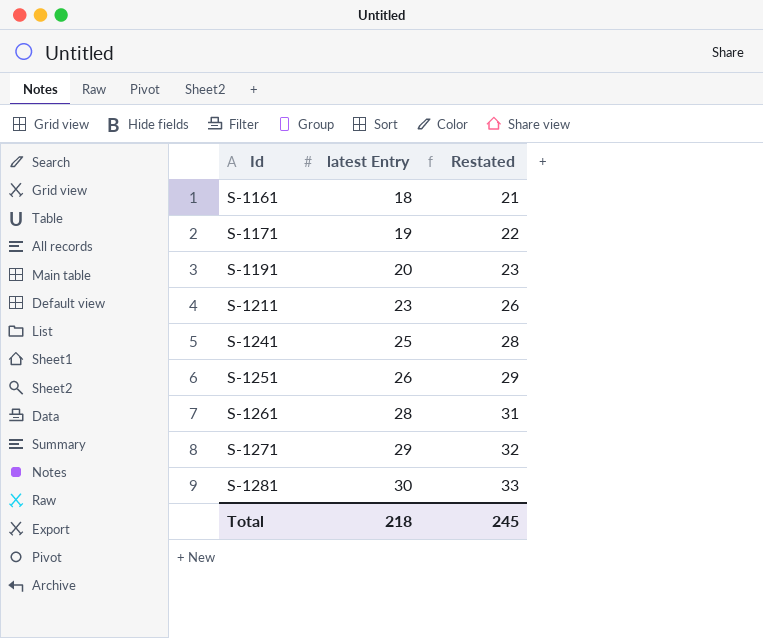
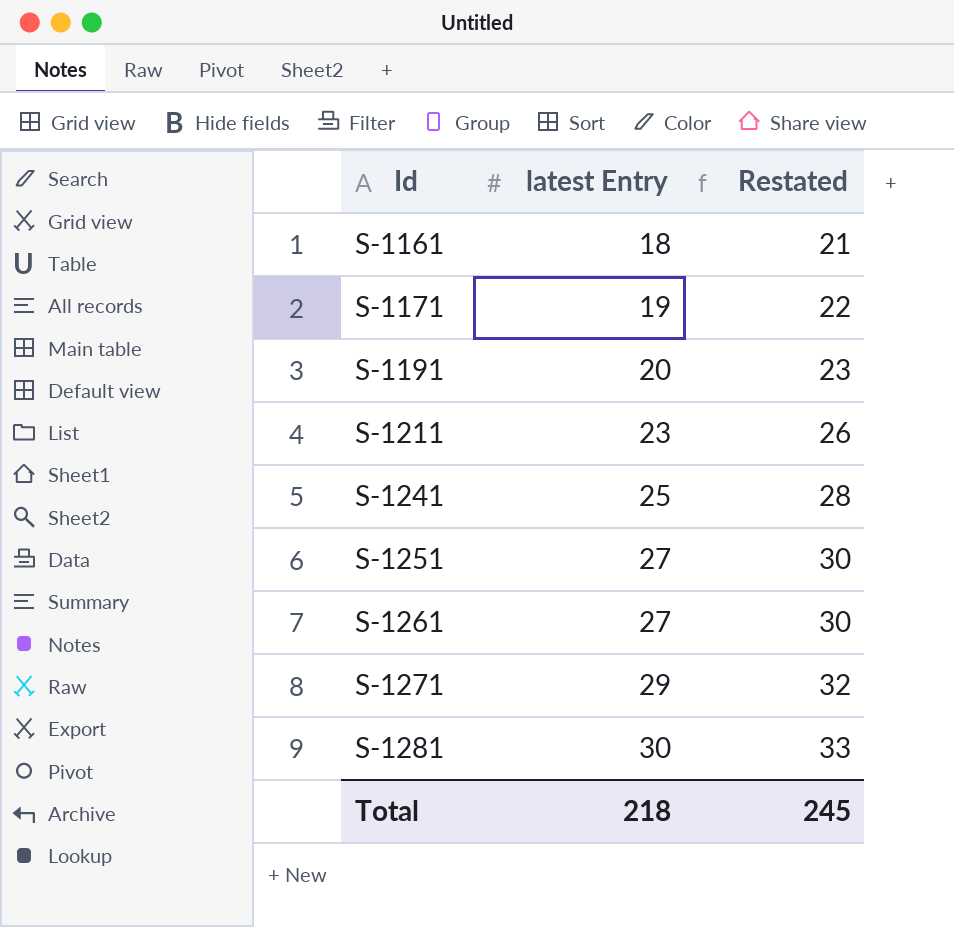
S-1251 | latest Entry: 26 -> 27
S-1251 | Restated: 29 -> 30
S-1261 | latest Entry: 28 -> 27
S-1261 | Restated: 31 -> 30

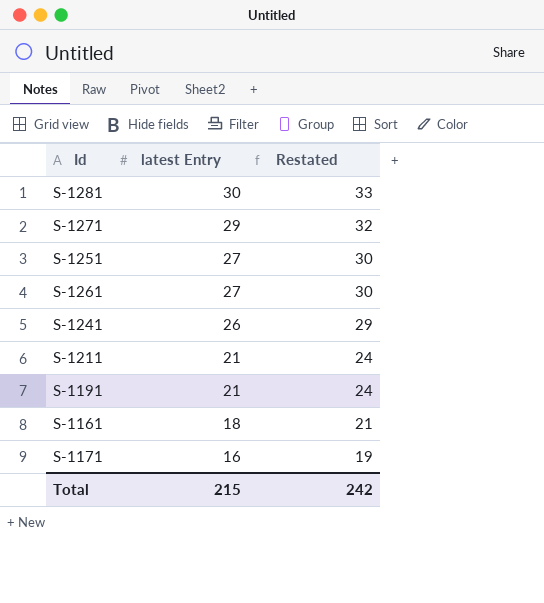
row order: Id ascending -> latest Entry descending
S-1241 | latest Entry: 25 -> 26
S-1241 | Restated: 28 -> 29
S-1211 | latest Entry: 23 -> 21
S-1211 | Restated: 26 -> 24
S-1191 | latest Entry: 20 -> 21
S-1191 | Restated: 23 -> 24
S-1171 | latest Entry: 19 -> 16
S-1171 | Restated: 22 -> 19
Total | latest Entry: 218 -> 215
Total | Restated: 245 -> 242

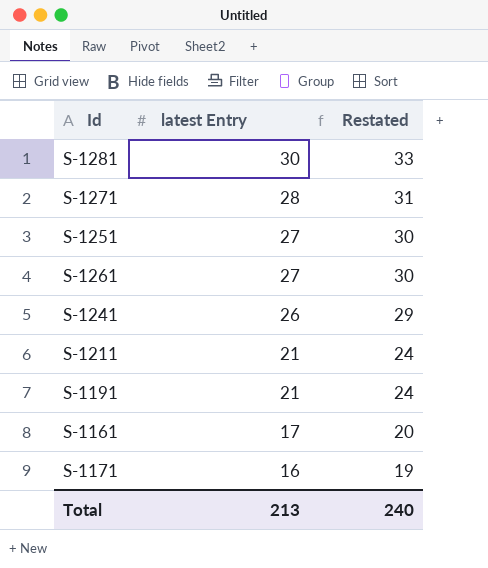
S-1271 | latest Entry: 29 -> 28
S-1271 | Restated: 32 -> 31
S-1161 | latest Entry: 18 -> 17
S-1161 | Restated: 21 -> 20
Total | latest Entry: 215 -> 213
Total | Restated: 242 -> 240

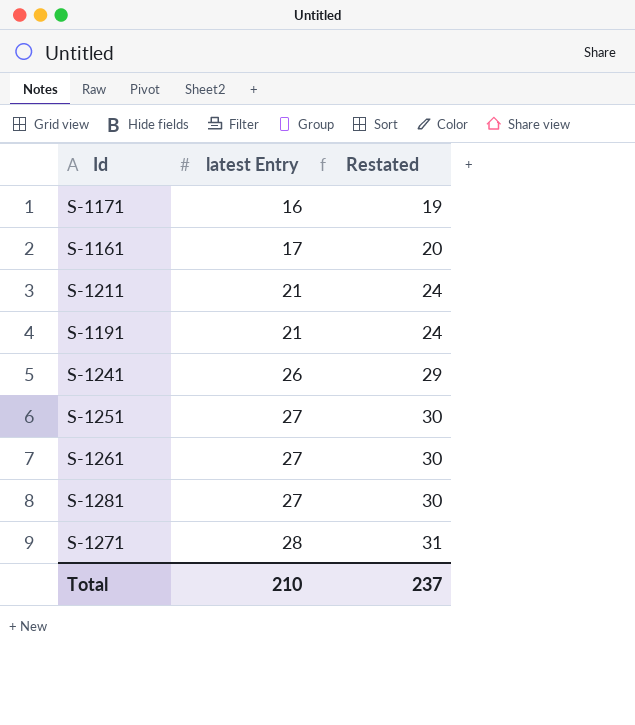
row order: latest Entry descending -> latest Entry ascending
S-1281 | latest Entry: 30 -> 27
S-1281 | Restated: 33 -> 30
Total | latest Entry: 213 -> 210
Total | Restated: 240 -> 237

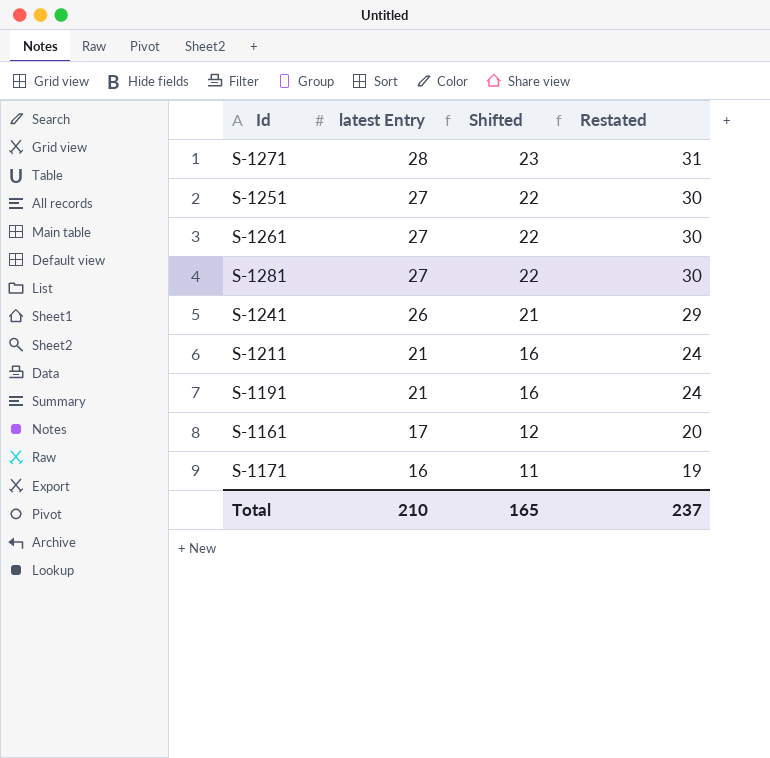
row order: latest Entry ascending -> latest Entry descending
column Shifted | formula: none -> [latest Entry] - 5

